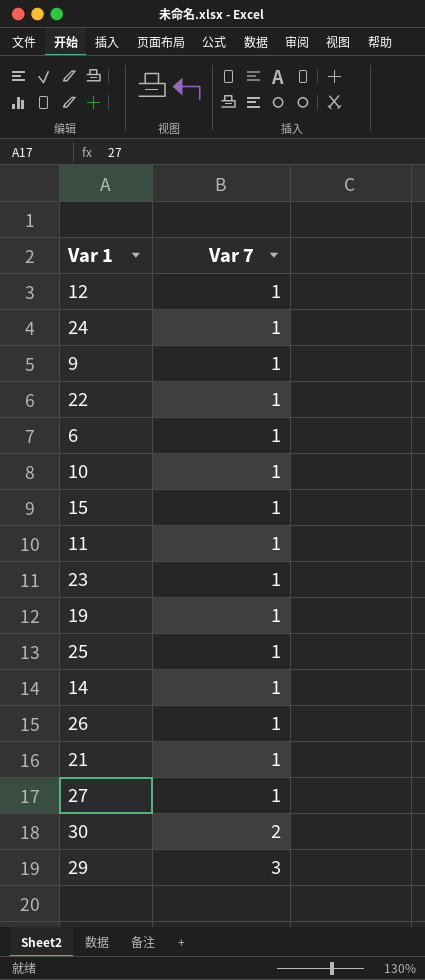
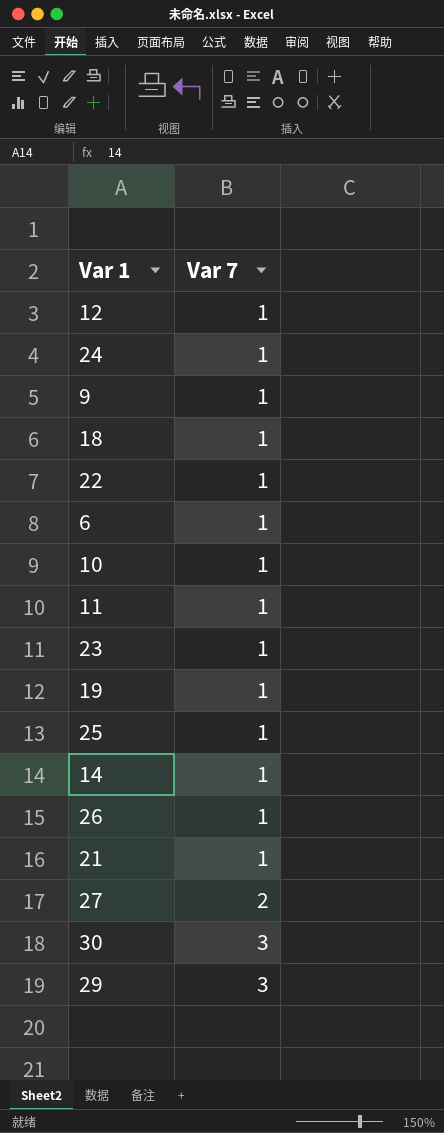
row 15: 1 -> none
row 18: none -> 1
27 | Var 7: 1 -> 2
30 | Var 7: 2 -> 3

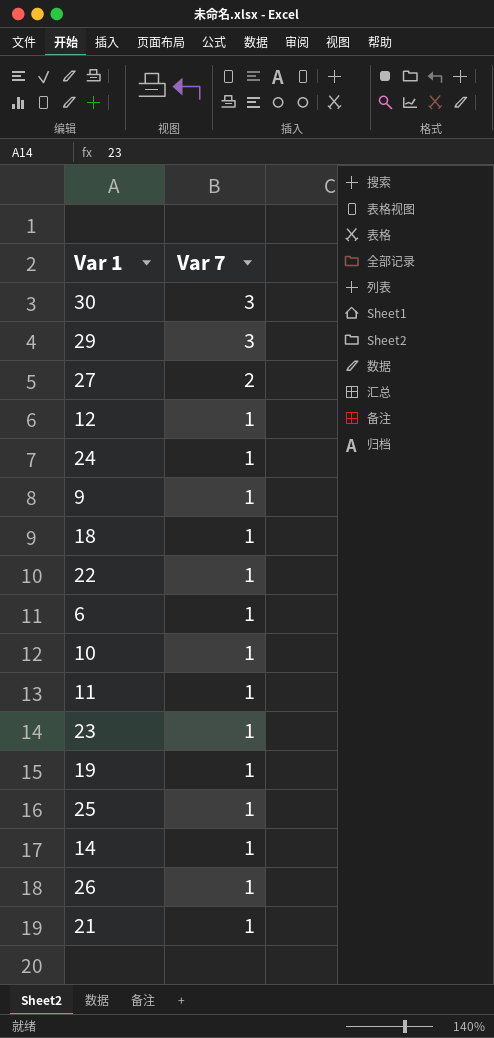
row order: Var 7 ascending -> Var 7 descending

